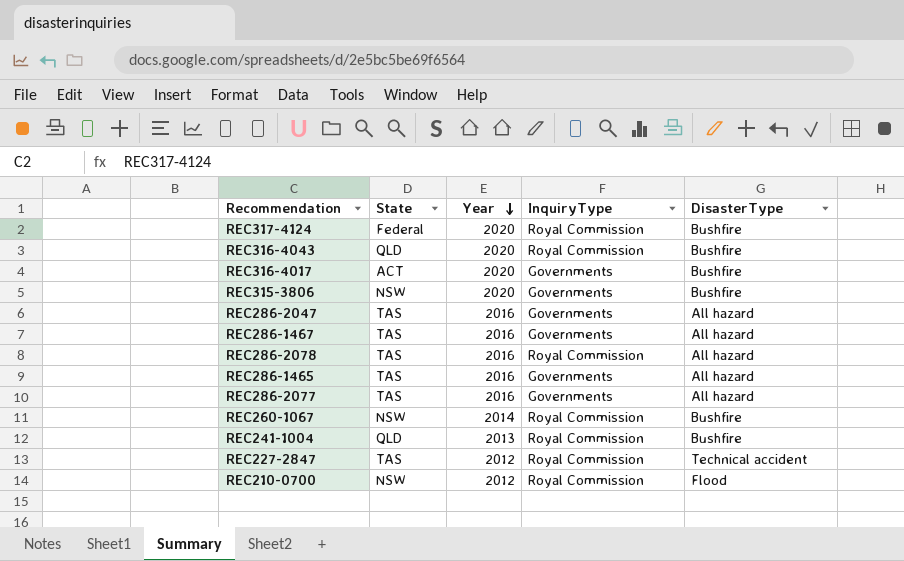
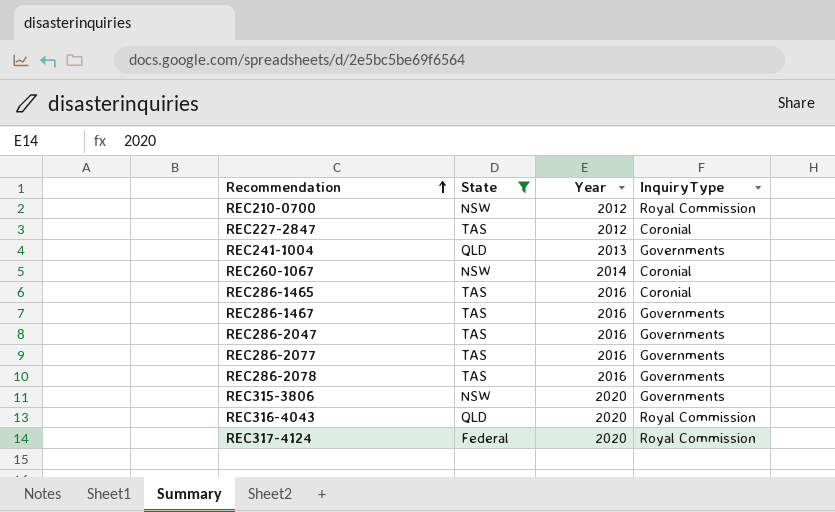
filter: none -> State != ACT
row order: Year descending -> Recommendation ascending
column DisasterType | position: 5 -> none
REC227-2847 | InquiryType: Royal Commission -> Coronial
REC241-1004 | InquiryType: Royal Commission -> Governments
REC260-1067 | InquiryType: Royal Commission -> Coronial
REC286-1465 | InquiryType: Governments -> Coronial
REC286-2078 | InquiryType: Royal Commission -> Governments

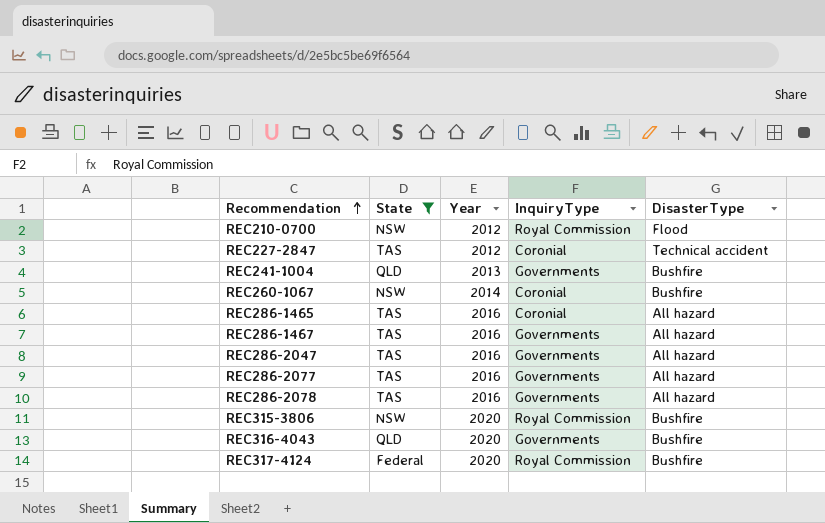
column DisasterType | position: none -> 5
REC315-3806 | InquiryType: Governments -> Royal Commission
REC316-4043 | InquiryType: Royal Commission -> Governments

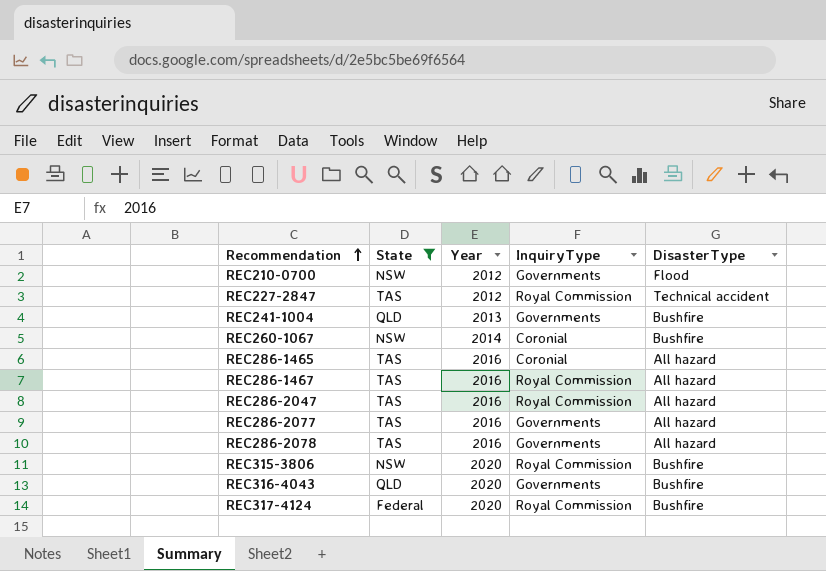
REC210-0700 | InquiryType: Royal Commission -> Governments
REC227-2847 | InquiryType: Coronial -> Royal Commission
REC286-1467 | InquiryType: Governments -> Royal Commission
REC286-2047 | InquiryType: Governments -> Royal Commission

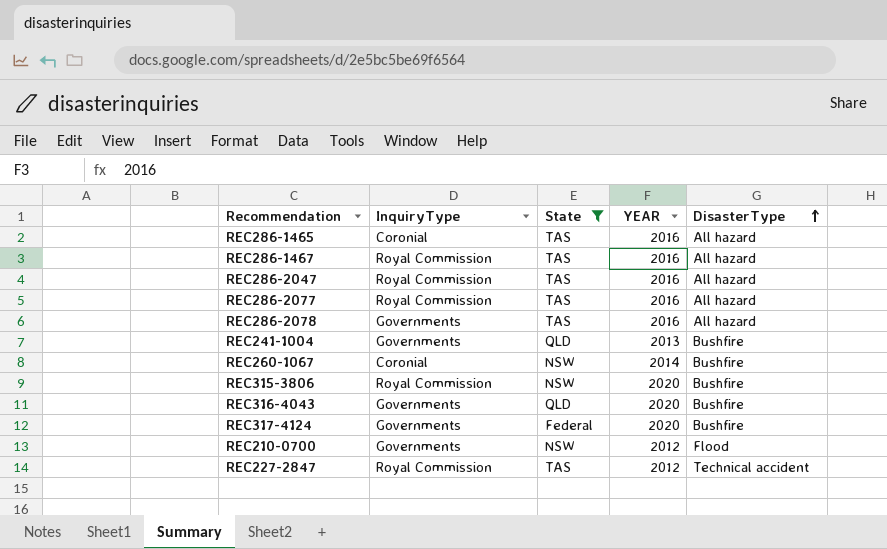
row order: Recommendation ascending -> DisasterType ascending
column InquiryType | position: 4 -> 2
column name: Year -> YEAR
REC286-2077 | InquiryType: Governments -> Royal Commission
REC317-4124 | InquiryType: Royal Commission -> Governments

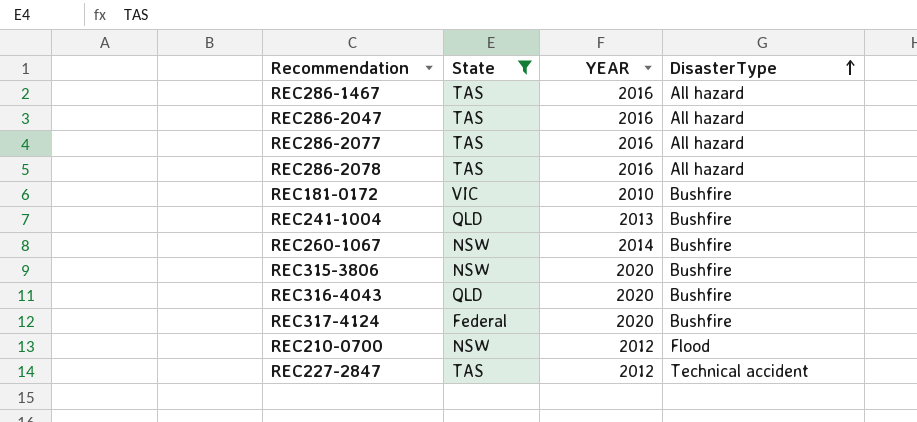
column InquiryType | position: 2 -> none
row REC286-1465: Coronial | TAS | 2016 | All hazard -> none
row REC181-0172: none -> VIC | 2010 | Bushfire

